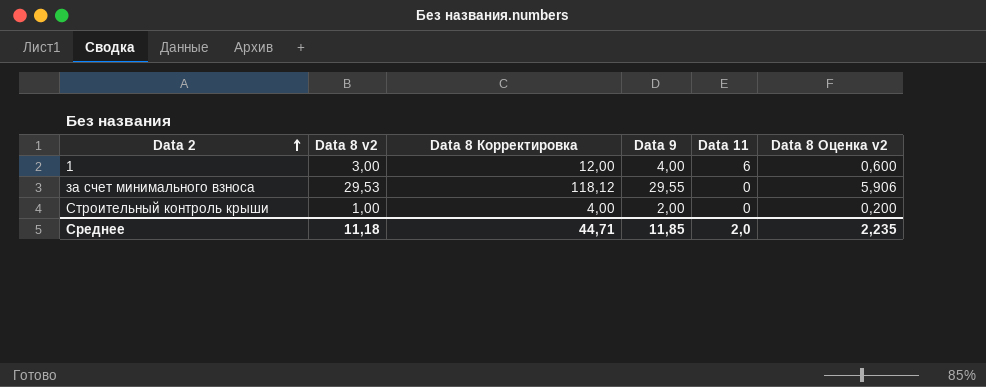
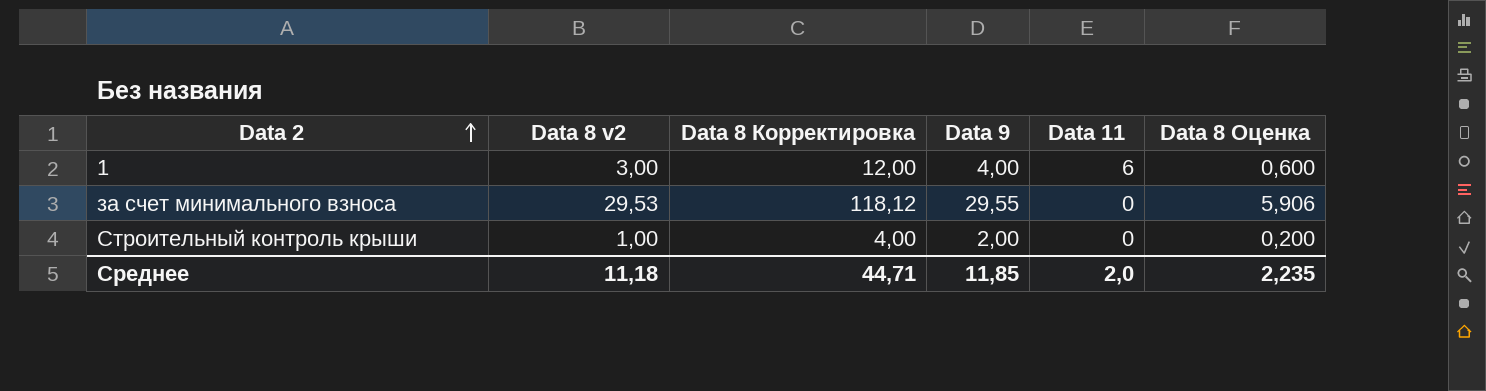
column name: Data 8 Оценка v2 -> Data 8 Оценка

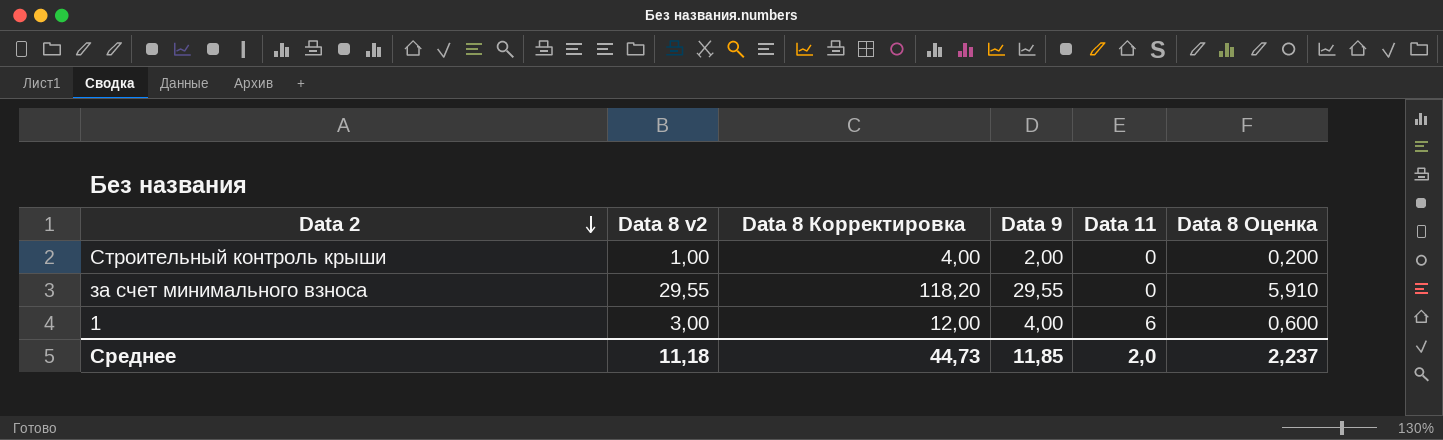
row order: Data 2 ascending -> Data 2 descending
за счет минимального взноса | Data 8 v2: 29,53 -> 29,55
за счет минимального взноса | Data 8 Корректировка: 118,12 -> 118,20
за счет минимального взноса | Data 8 Оценка: 5,906 -> 5,910
Среднее | Data 8 Корректировка: 44,71 -> 44,73
Среднее | Data 8 Оценка: 2,235 -> 2,237

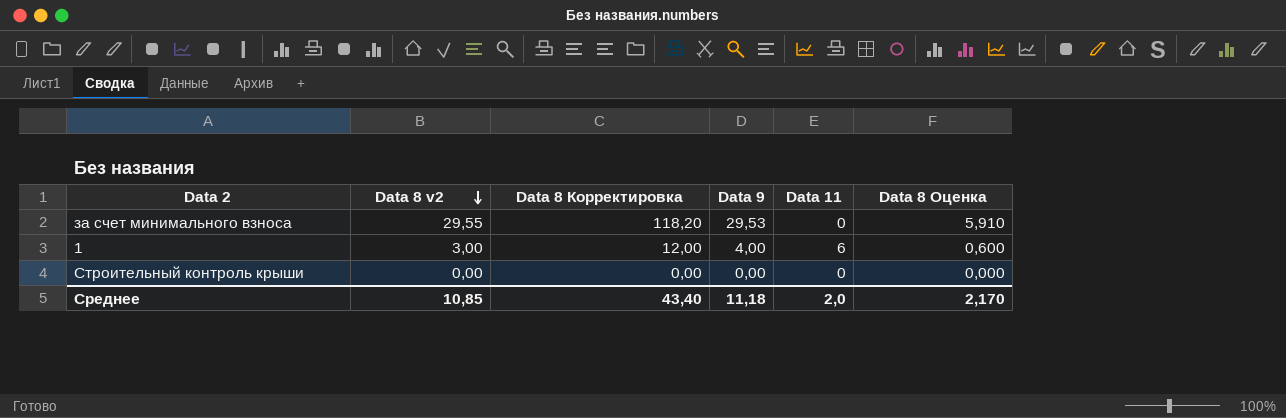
row order: Data 2 descending -> Data 8 v2 descending
за счет минимального взноса | Data 9: 29,55 -> 29,53
Строительный контроль крыши | Data 8 v2: 1,00 -> 0,00
Строительный контроль крыши | Data 8 Корректировка: 4,00 -> 0,00
Строительный контроль крыши | Data 9: 2,00 -> 0,00
Строительный контроль крыши | Data 8 Оценка: 0,200 -> 0,000
Среднее | Data 8 v2: 11,18 -> 10,85
Среднее | Data 8 Корректировка: 44,73 -> 43,40
Среднее | Data 9: 11,85 -> 11,18
Среднее | Data 8 Оценка: 2,237 -> 2,170

